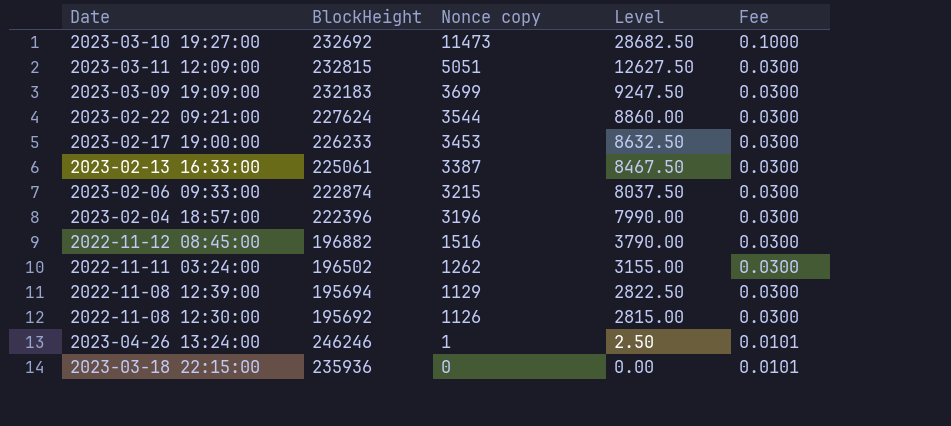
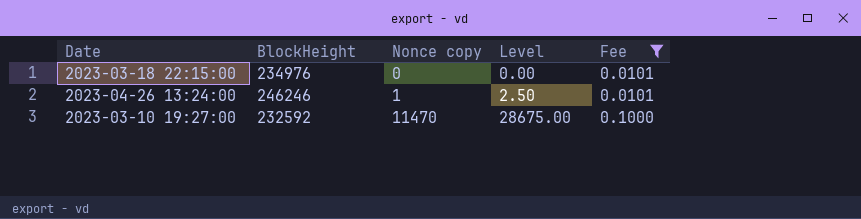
filter: none -> Fee != 0.0300
row order: Nonce copy descending -> Nonce copy ascending
2023-03-18 22:15:00 | BlockHeight: 235936 -> 234976
2023-03-10 19:27:00 | BlockHeight: 232692 -> 232592
2023-03-10 19:27:00 | Nonce copy: 11473 -> 11470
2023-03-10 19:27:00 | Level: 28682.50 -> 28675.00

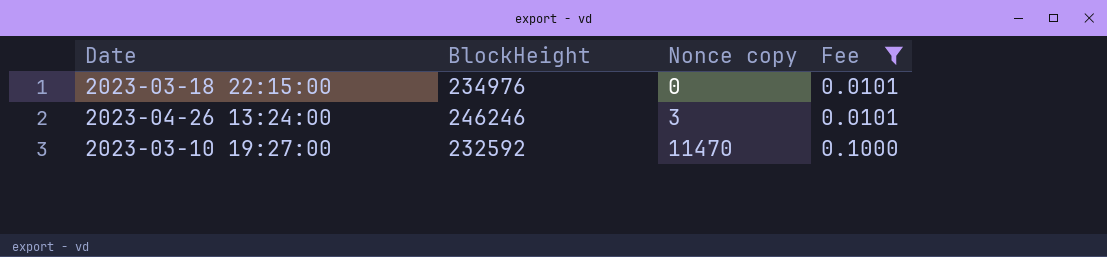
column Level | formula: [Nonce copy] * 2.5 -> none
2023-04-26 13:24:00 | Nonce copy: 1 -> 3

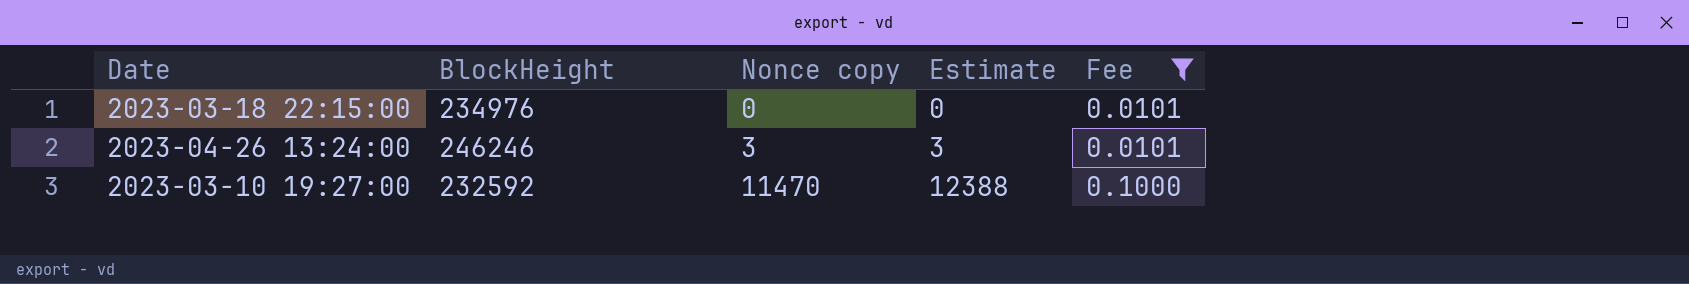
column Estimate | formula: none -> [Nonce copy] * 1.08

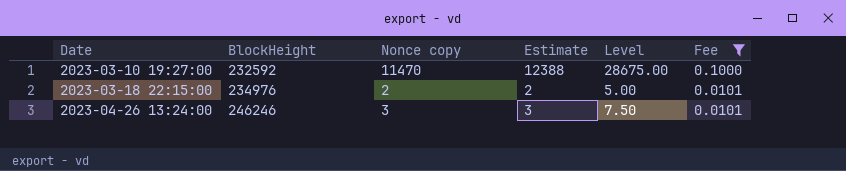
row order: Nonce copy ascending -> Date ascending
column Level | formula: none -> [Nonce copy] * 2.5
2023-03-18 22:15:00 | Nonce copy: 0 -> 2
2023-03-18 22:15:00 | Estimate: 0 -> 2

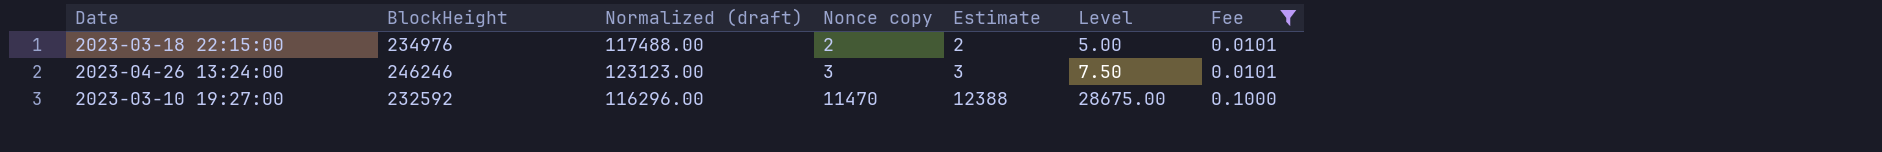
row order: Date ascending -> Nonce copy ascending
column Normalized (draft) | formula: none -> [BlockHeight] * 0.5

